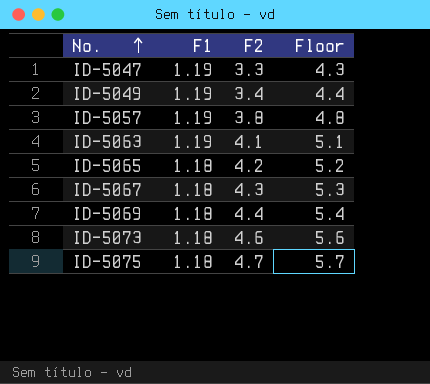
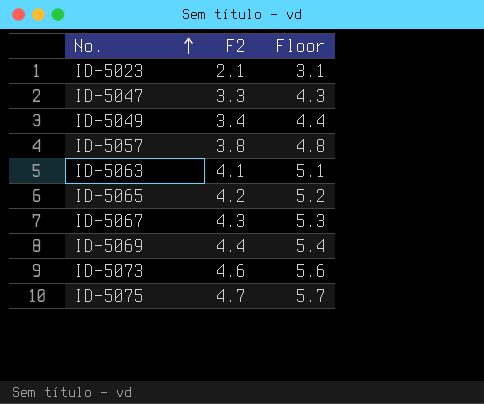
column F1 | position: 2 -> none
row ID-5023: none -> 2.1 | 3.1

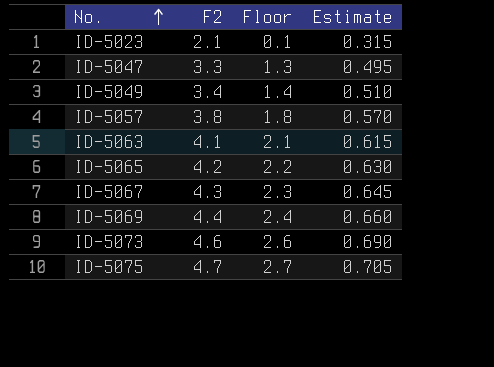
column Floor | formula: [F2] + 1 -> [F2] - 2
column Estimate | formula: none -> [F2] * 0.15

